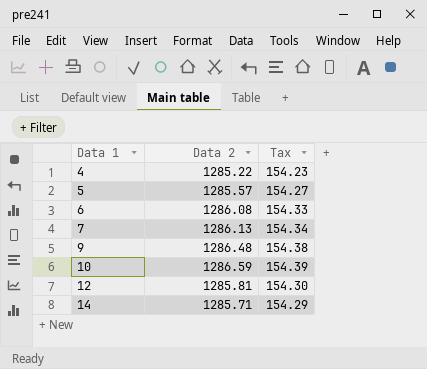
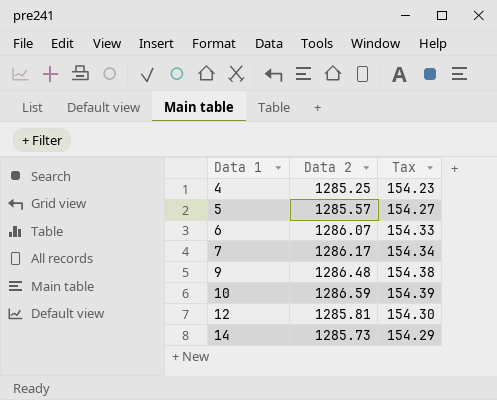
4 | Data 2: 1285.22 -> 1285.25
6 | Data 2: 1286.08 -> 1286.07
7 | Data 2: 1286.13 -> 1286.17
14 | Data 2: 1285.71 -> 1285.73

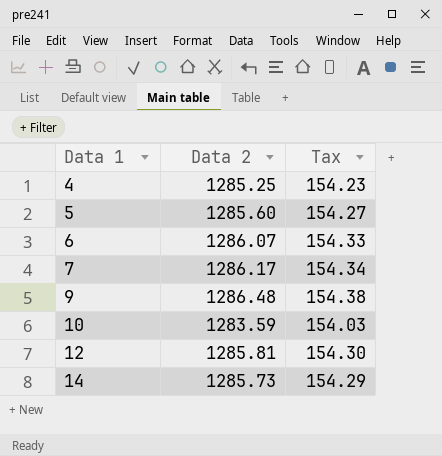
5 | Data 2: 1285.57 -> 1285.60
10 | Data 2: 1286.59 -> 1283.59
10 | Tax: 154.39 -> 154.03

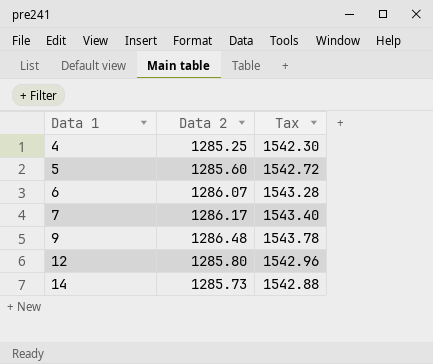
column Tax | formula: [Data 2] * 0.12 -> [Data 2] * 1.2
row 10: 1283.59 | 154.03 -> none
12 | Data 2: 1285.81 -> 1285.80

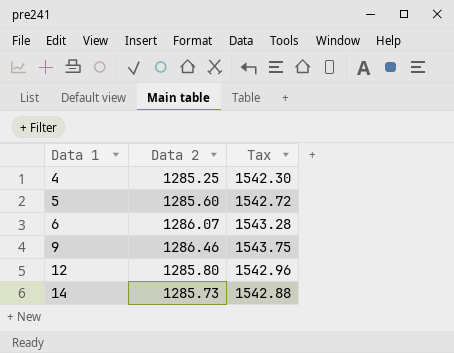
row 7: 1286.17 | 1543.40 -> none
9 | Data 2: 1286.48 -> 1286.46
9 | Tax: 1543.78 -> 1543.75

